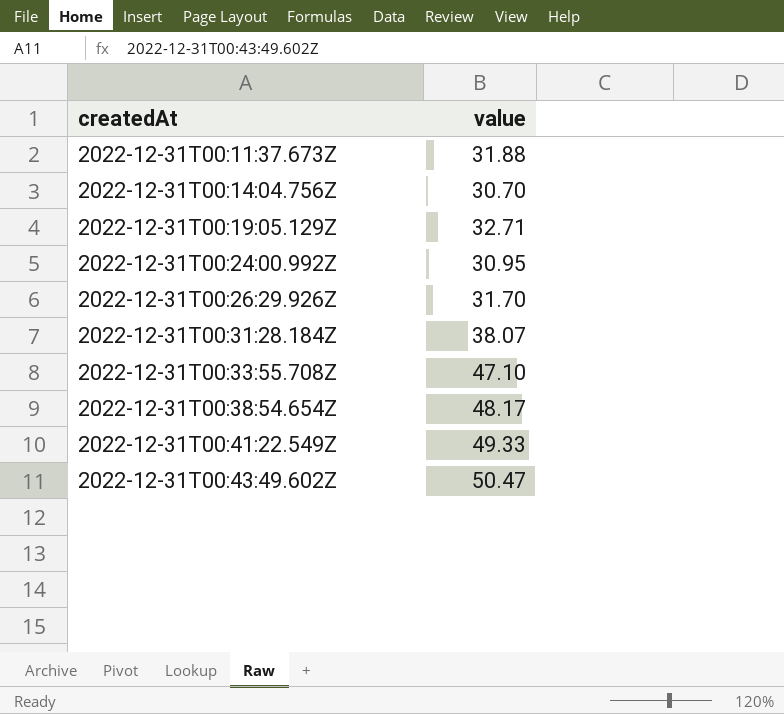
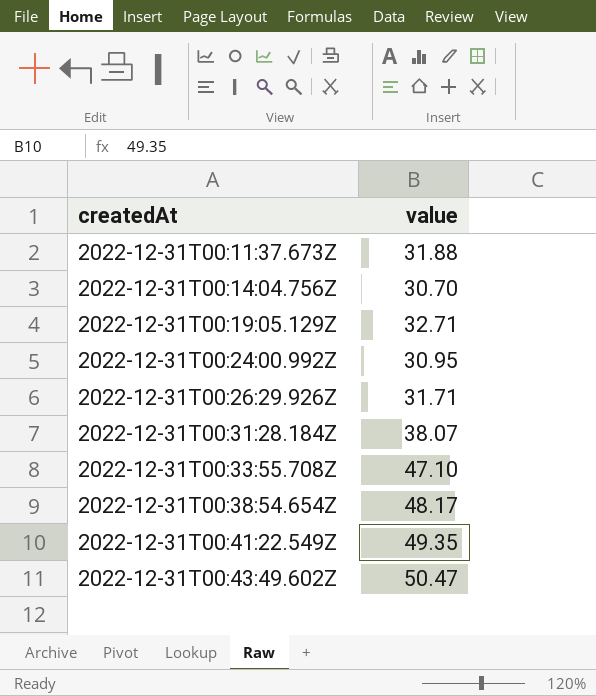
2022-12-31T00:26:29.926Z | value: 31.70 -> 31.71
2022-12-31T00:41:22.549Z | value: 49.33 -> 49.35

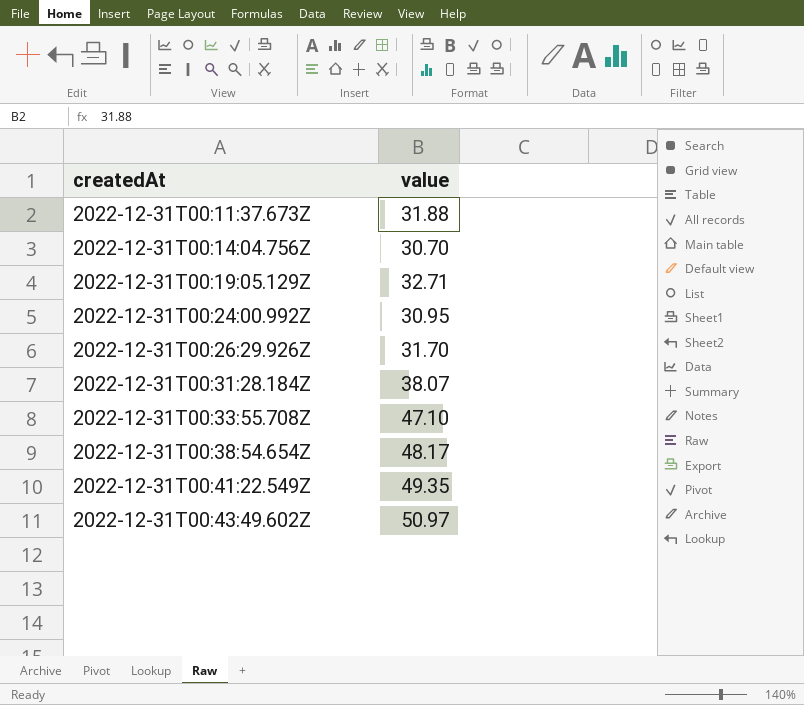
2022-12-31T00:26:29.926Z | value: 31.71 -> 31.70
2022-12-31T00:43:49.602Z | value: 50.47 -> 50.97

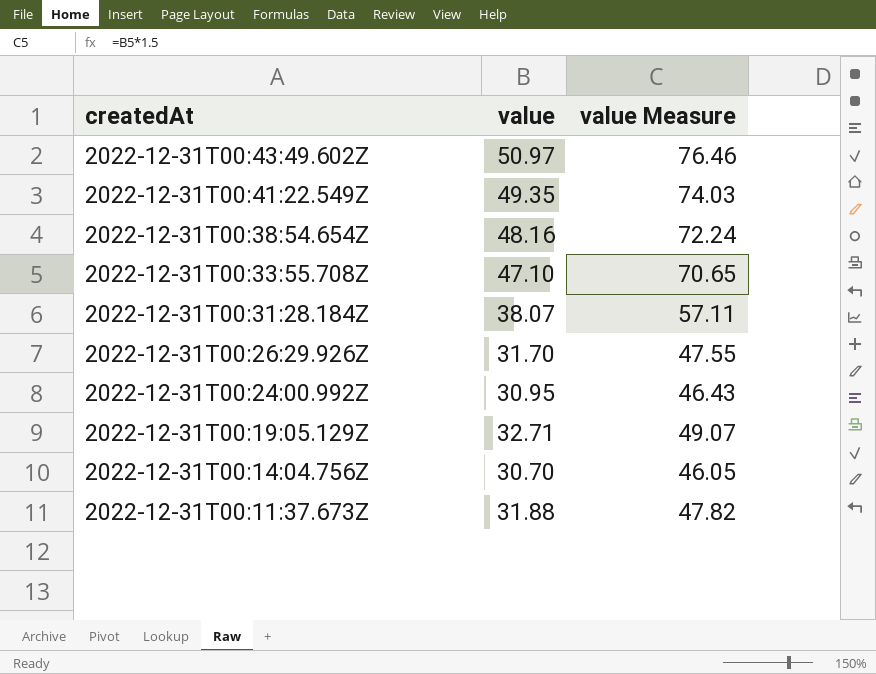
row order: createdAt ascending -> createdAt descending
column value Measure | formula: none -> [value] * 1.5
2022-12-31T00:38:54.654Z | value: 48.17 -> 48.16

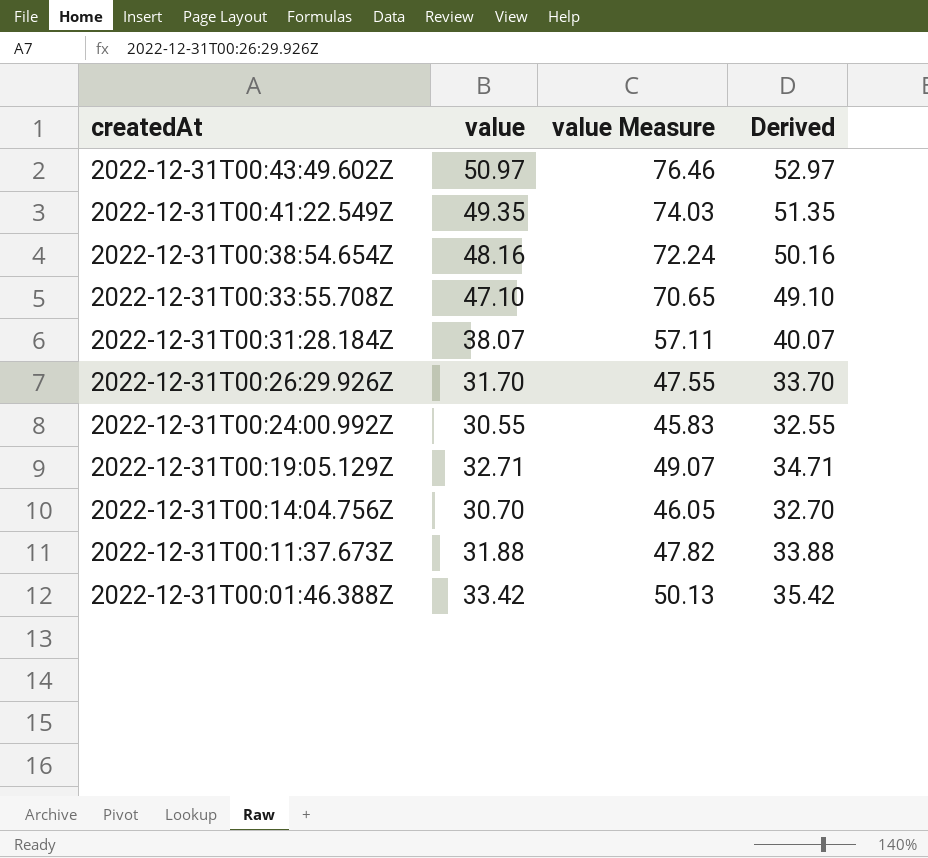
column Derived | formula: none -> [value] + 2
2022-12-31T00:24:00.992Z | value: 30.95 -> 30.55
2022-12-31T00:24:00.992Z | value Measure: 46.43 -> 45.83
row 2022-12-31T00:01:46.388Z: none -> 33.42 | 50.13 | 35.42

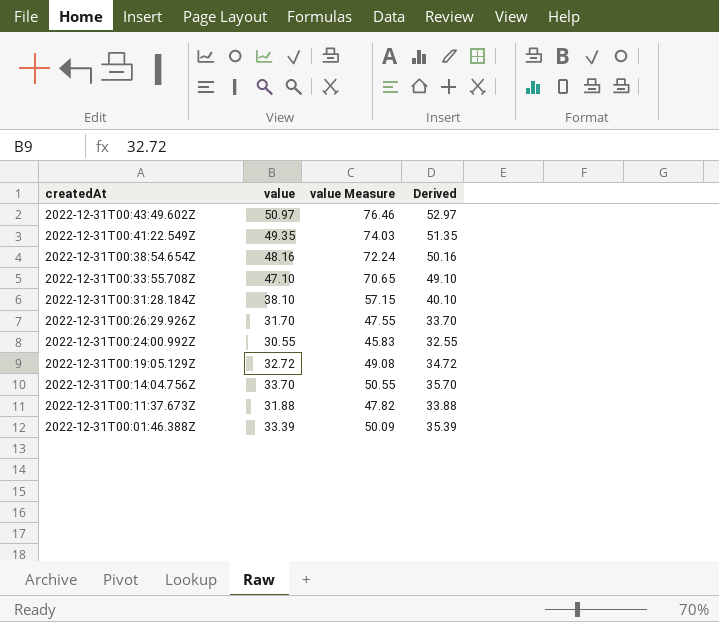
2022-12-31T00:31:28.184Z | value: 38.07 -> 38.10
2022-12-31T00:31:28.184Z | value Measure: 57.11 -> 57.15
2022-12-31T00:31:28.184Z | Derived: 40.07 -> 40.10
2022-12-31T00:19:05.129Z | value: 32.71 -> 32.72
2022-12-31T00:19:05.129Z | value Measure: 49.07 -> 49.08
2022-12-31T00:19:05.129Z | Derived: 34.71 -> 34.72
2022-12-31T00:14:04.756Z | value: 30.70 -> 33.70
2022-12-31T00:14:04.756Z | value Measure: 46.05 -> 50.55
2022-12-31T00:14:04.756Z | Derived: 32.70 -> 35.70
2022-12-31T00:01:46.388Z | value: 33.42 -> 33.39
2022-12-31T00:01:46.388Z | value Measure: 50.13 -> 50.09
2022-12-31T00:01:46.388Z | Derived: 35.42 -> 35.39

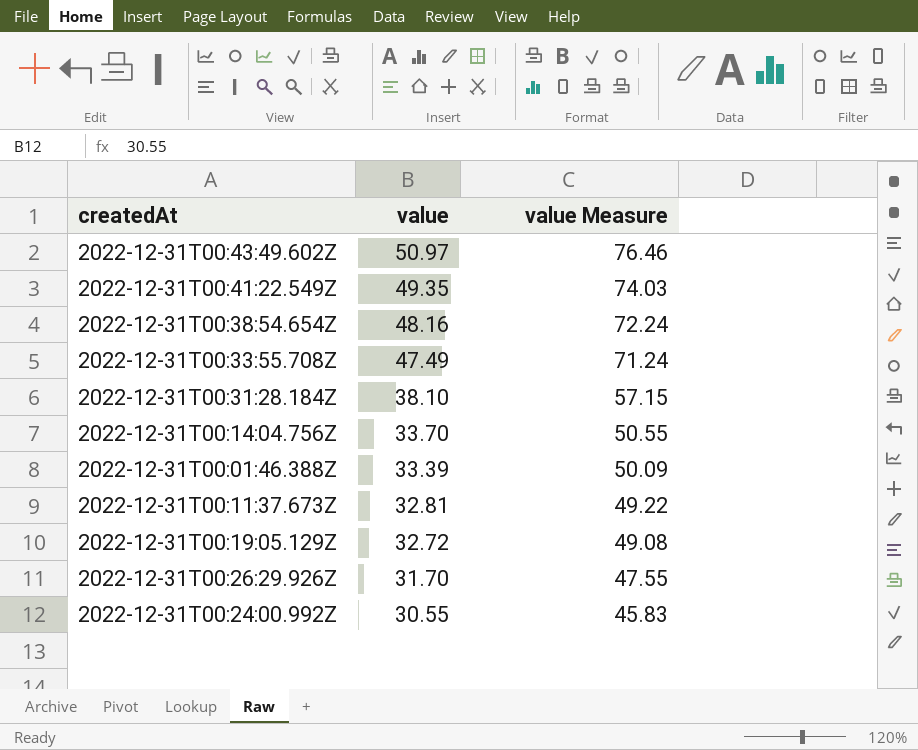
row order: createdAt descending -> value descending
column Derived | formula: [value] + 2 -> none
2022-12-31T00:33:55.708Z | value: 47.10 -> 47.49
2022-12-31T00:33:55.708Z | value Measure: 70.65 -> 71.24
2022-12-31T00:11:37.673Z | value: 31.88 -> 32.81
2022-12-31T00:11:37.673Z | value Measure: 47.82 -> 49.22

